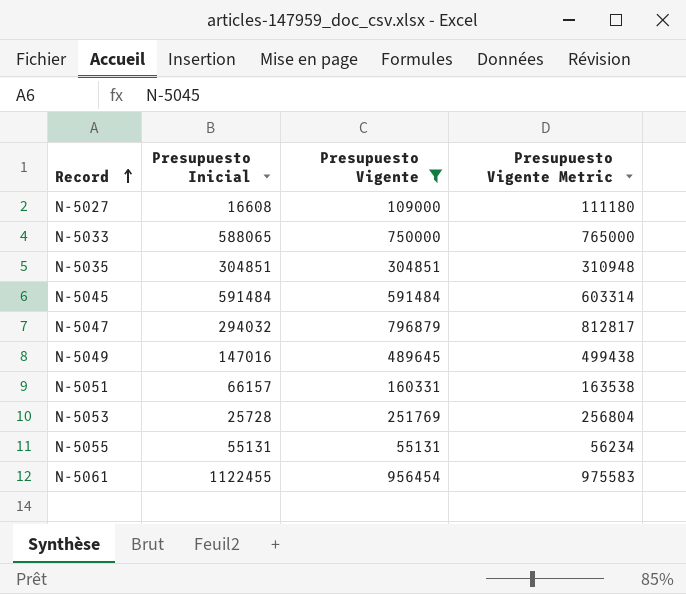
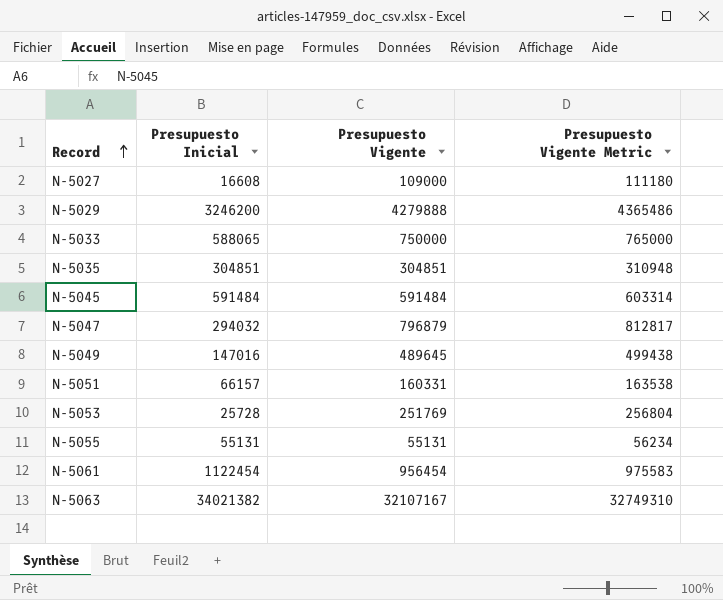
filter: Presupuesto Vigente <= 956454 -> none
N-5061 | Presupuesto Inicial: 1122455 -> 1122454

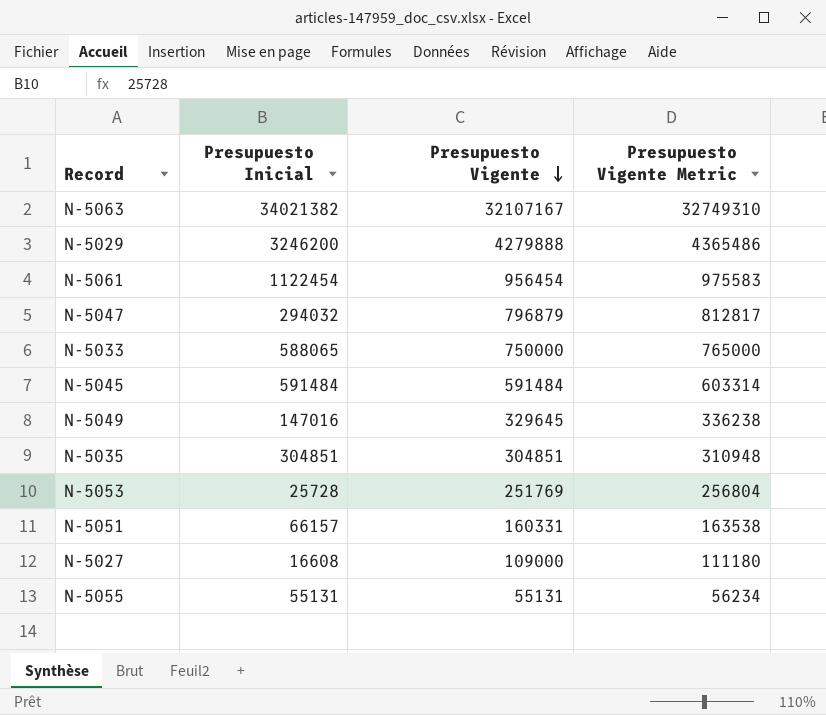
row order: Record ascending -> Presupuesto Vigente descending
N-5049 | Presupuesto Vigente: 489645 -> 329645
N-5049 | Presupuesto Vigente Metric: 499438 -> 336238

